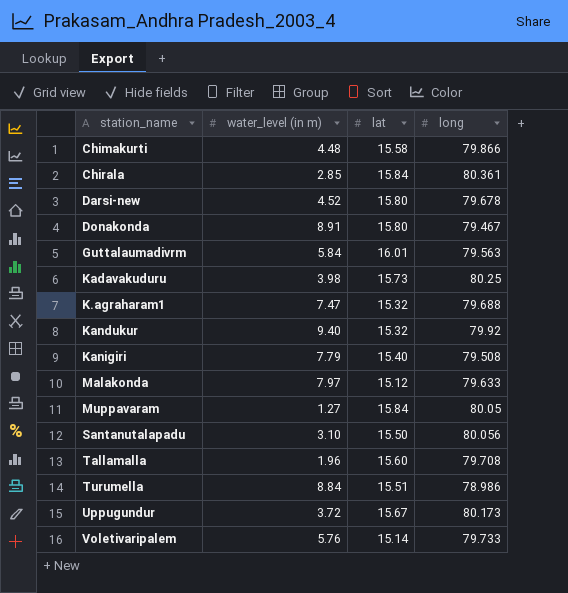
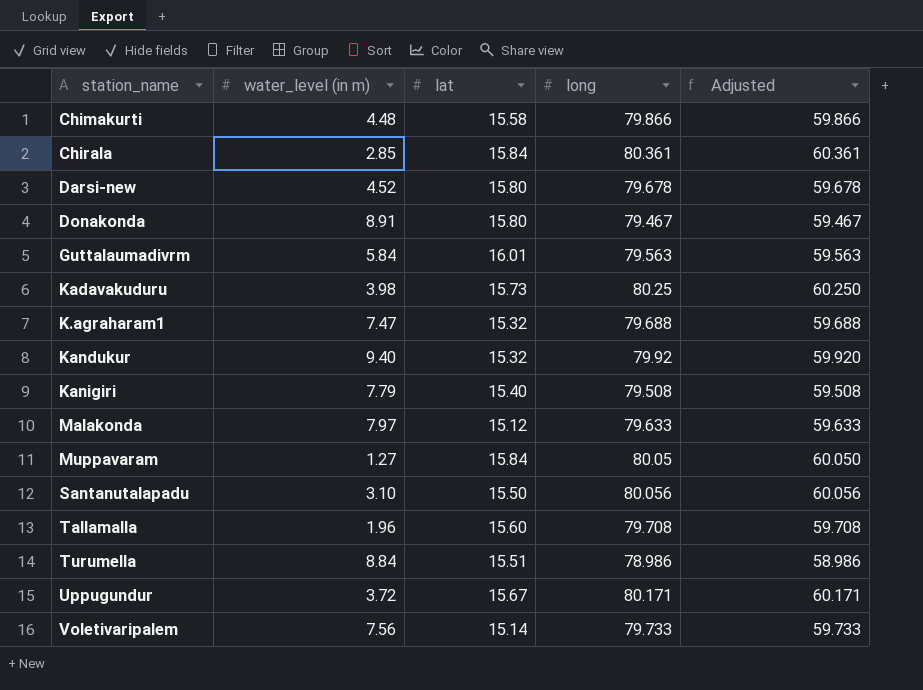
column Adjusted | formula: none -> [long] - 20
Uppugundur | long: 80.173 -> 80.171
Voletivaripalem | water_level (in m): 5.76 -> 7.56

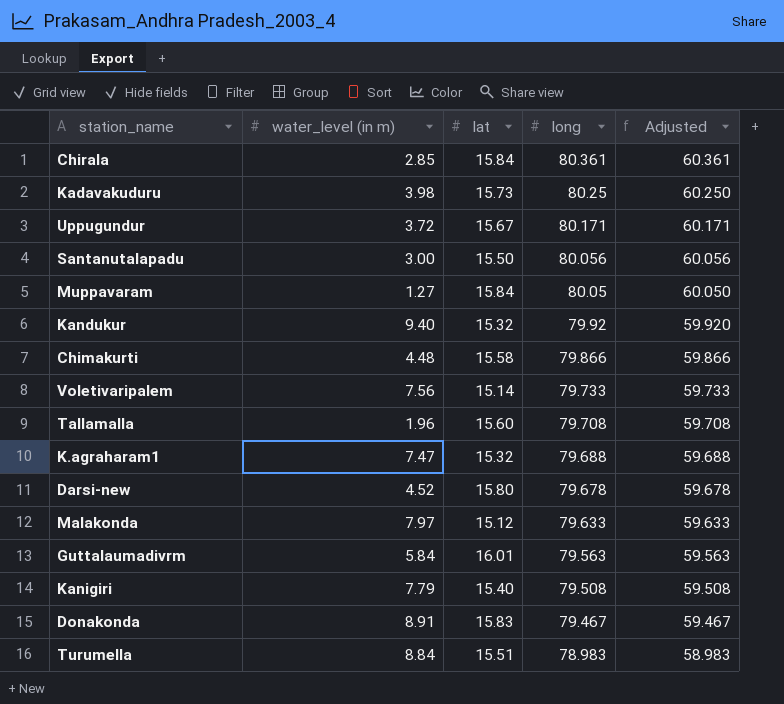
row order: none -> long descending
Santanutalapadu | water_level (in m): 3.10 -> 3.00
Donakonda | lat: 15.80 -> 15.83
Turumella | long: 78.986 -> 78.983
Turumella | Adjusted: 58.986 -> 58.983

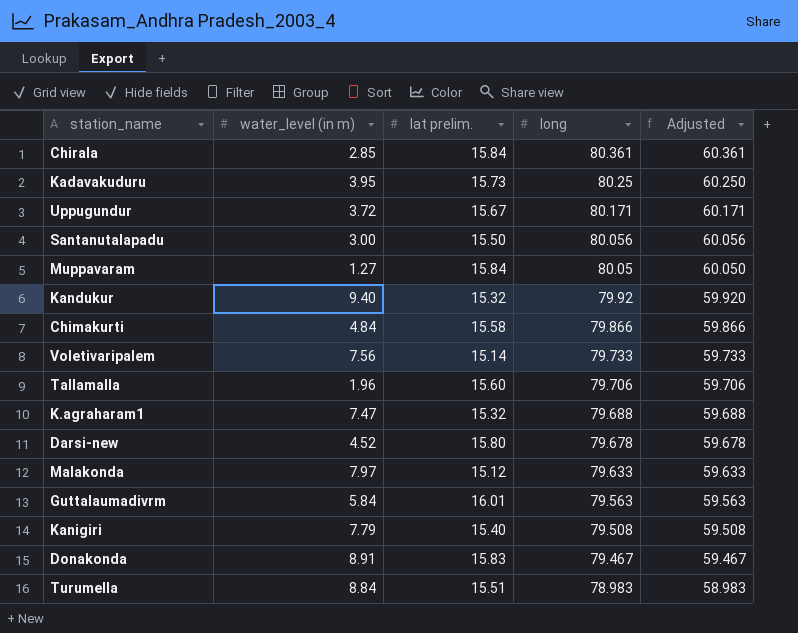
column name: lat -> lat prelim.
Kadavakuduru | water_level (in m): 3.98 -> 3.95
Chimakurti | water_level (in m): 4.48 -> 4.84
Tallamalla | long: 79.708 -> 79.706
Tallamalla | Adjusted: 59.708 -> 59.706

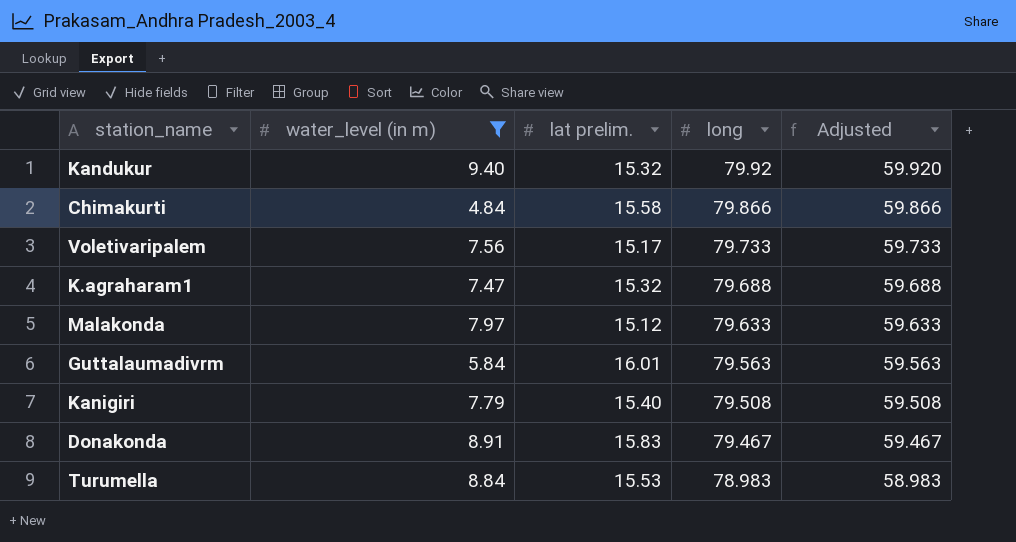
filter: none -> water_level (in m) >= 4.84
Voletivaripalem | lat prelim.: 15.14 -> 15.17
Turumella | lat prelim.: 15.51 -> 15.53

